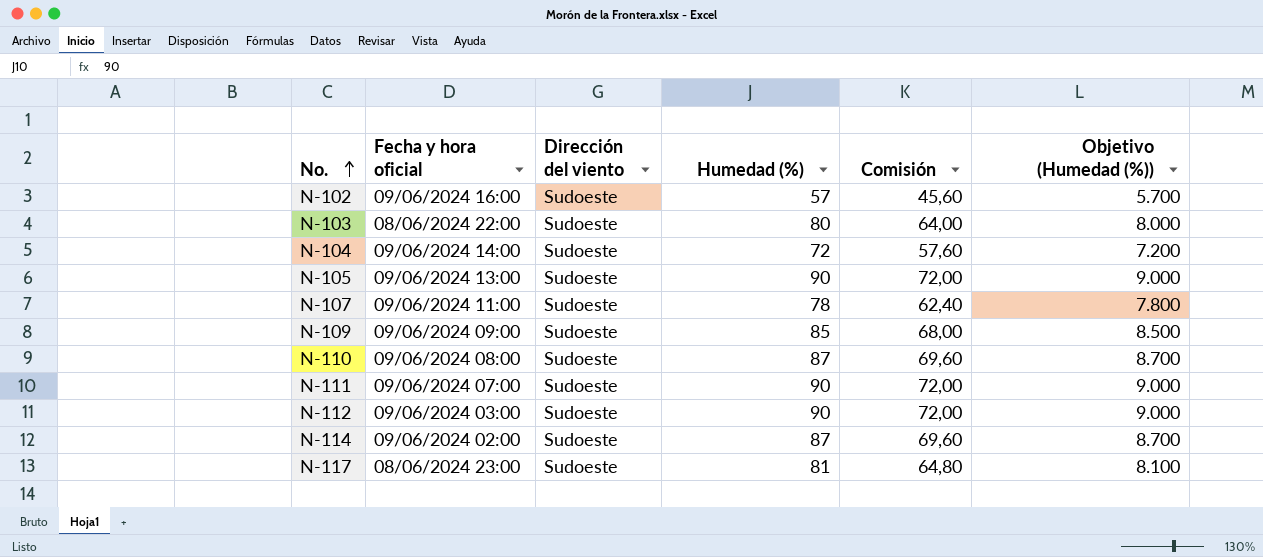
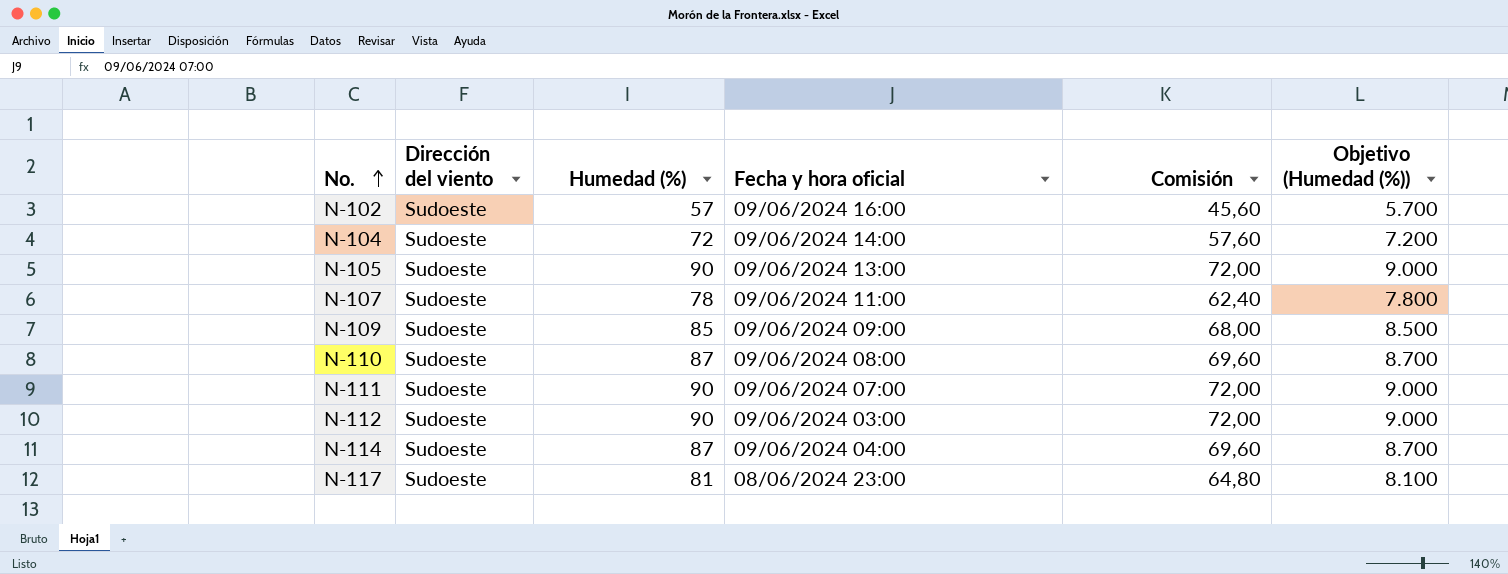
column Fecha y hora oficial | position: 2 -> 4
row N-103: 08/06/2024 22:00 | Sudoeste | 80 | 64,00 | 8.000 -> none
N-114 | Fecha y hora oficial: 09/06/2024 02:00 -> 09/06/2024 04:00

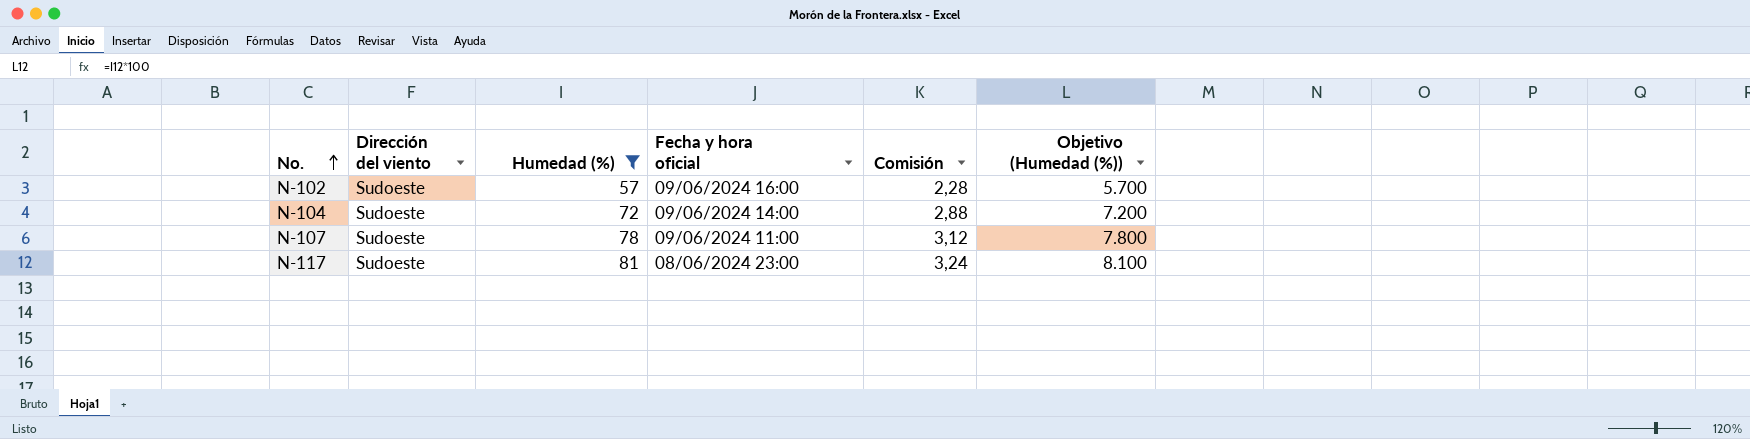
filter: none -> Humedad (%) <= 81
column Comisión | formula: [Humedad (%)] * 0,8 -> [Humedad (%)] * 0,04

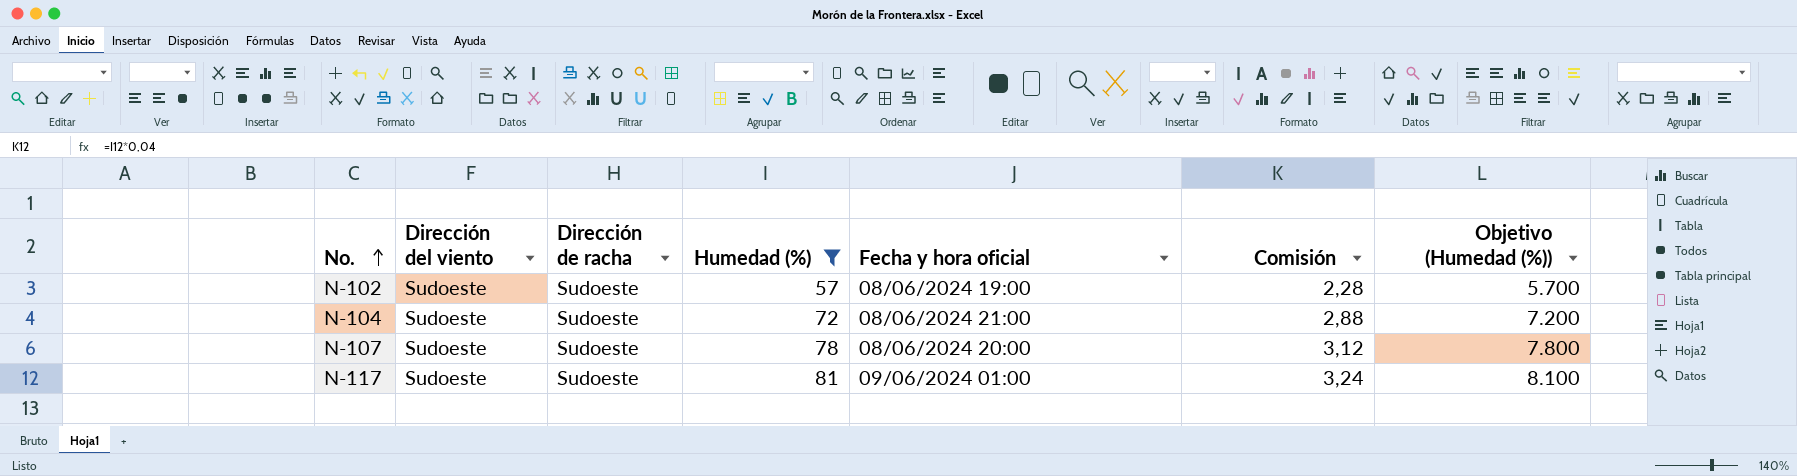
column Dirección de racha | position: none -> 3
N-102 | Fecha y hora oficial: 09/06/2024 16:00 -> 08/06/2024 19:00
N-104 | Fecha y hora oficial: 09/06/2024 14:00 -> 08/06/2024 21:00
N-107 | Fecha y hora oficial: 09/06/2024 11:00 -> 08/06/2024 20:00
N-117 | Fecha y hora oficial: 08/06/2024 23:00 -> 09/06/2024 01:00

